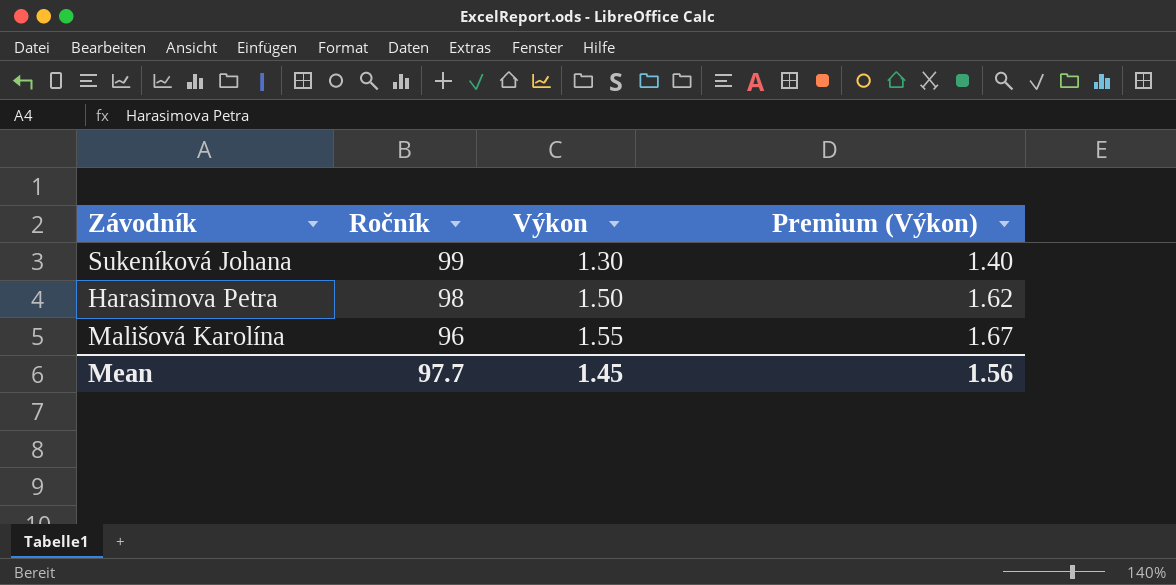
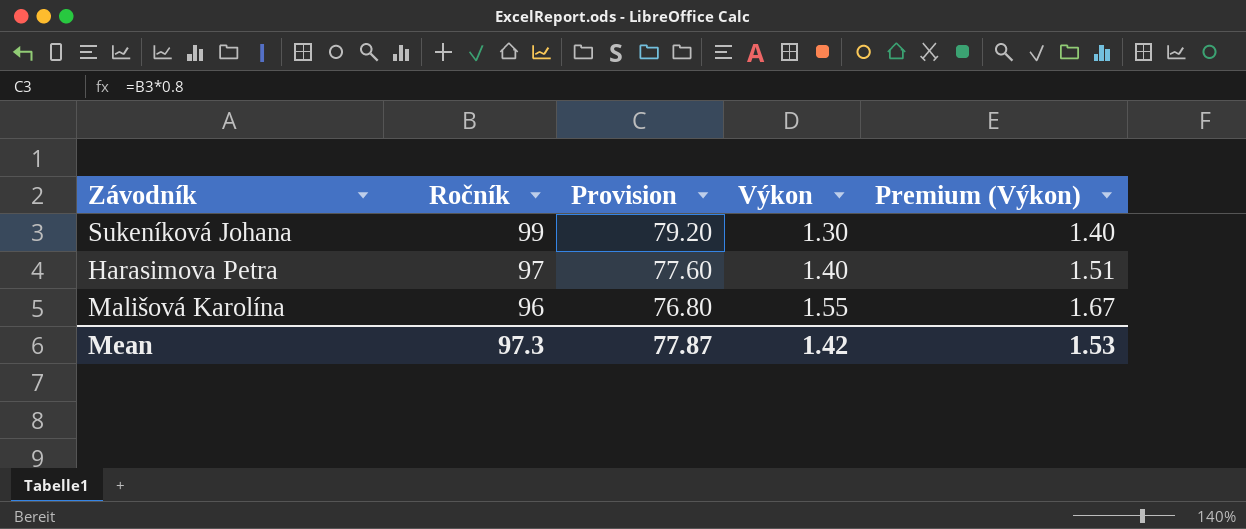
column Provision | formula: none -> [Ročník] * 0.8
Harasimova Petra | Ročník: 98 -> 97
Harasimova Petra | Výkon: 1.50 -> 1.40
Harasimova Petra | Premium (Výkon): 1.62 -> 1.51
Mean | Ročník: 97.7 -> 97.3
Mean | Výkon: 1.45 -> 1.42
Mean | Premium (Výkon): 1.56 -> 1.53

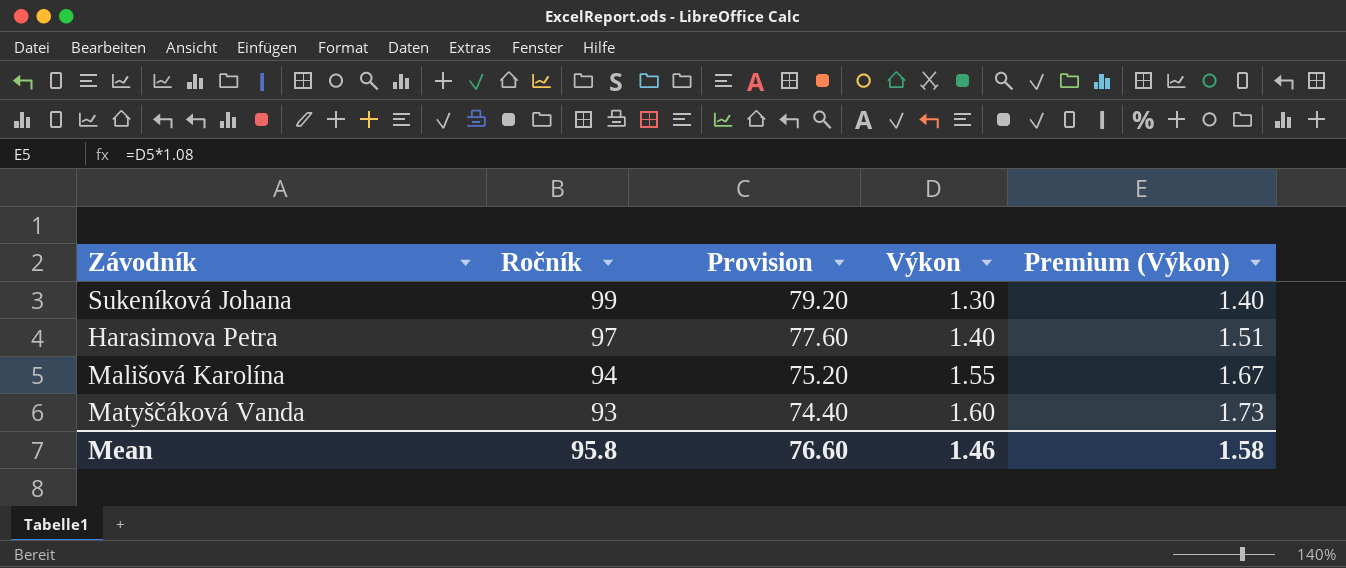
Mališová Karolína | Ročník: 96 -> 94
Mališová Karolína | Provision: 76.80 -> 75.20
row Matyščáková Vanda: none -> 93 | 74.40 | 1.60 | 1.73
Mean | Ročník: 97.3 -> 95.8
Mean | Provision: 77.87 -> 76.60
Mean | Výkon: 1.42 -> 1.46
Mean | Premium (Výkon): 1.53 -> 1.58

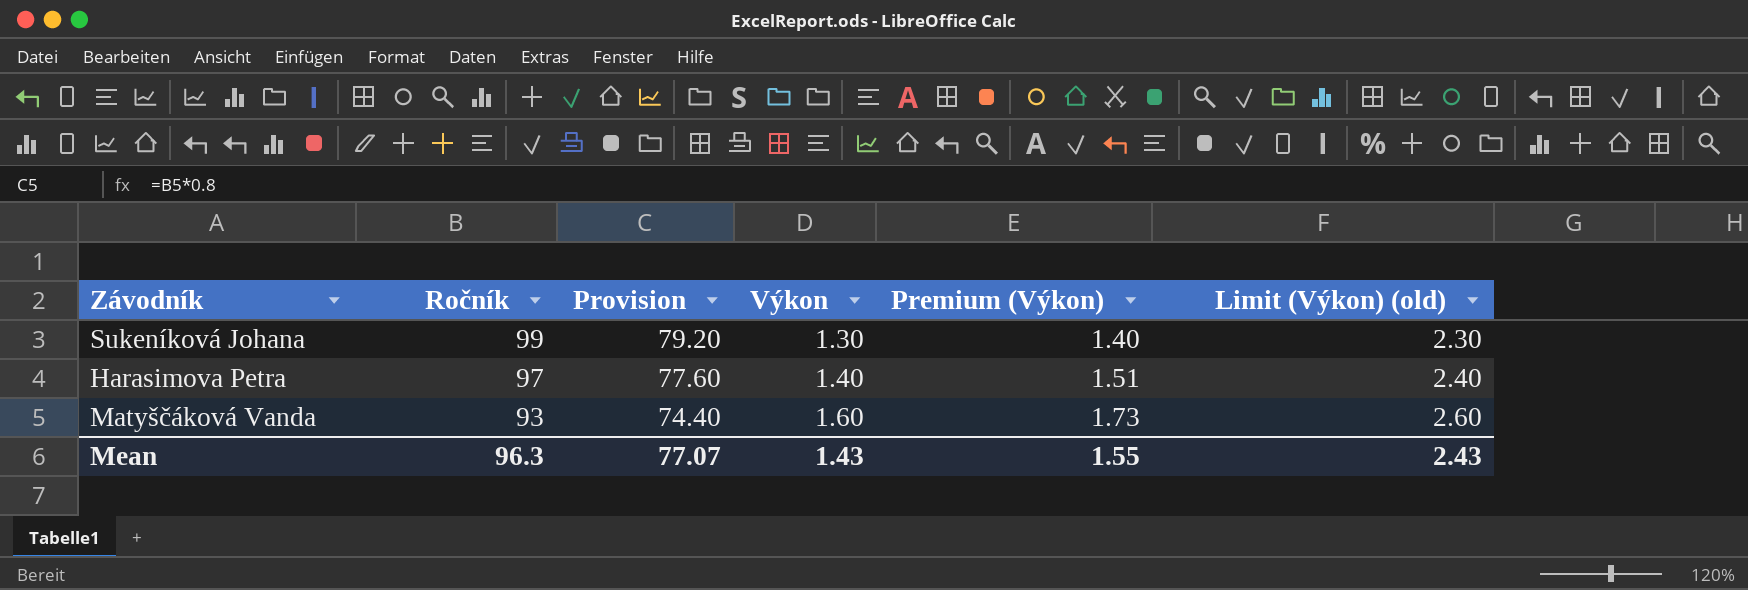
column Limit (Výkon) (old) | formula: none -> [Výkon] + 1
row Mališová Karolína: 94 | 75.20 | 1.55 | 1.67 -> none
Mean | Ročník: 95.8 -> 96.3
Mean | Provision: 76.60 -> 77.07
Mean | Výkon: 1.46 -> 1.43
Mean | Premium (Výkon): 1.58 -> 1.55

